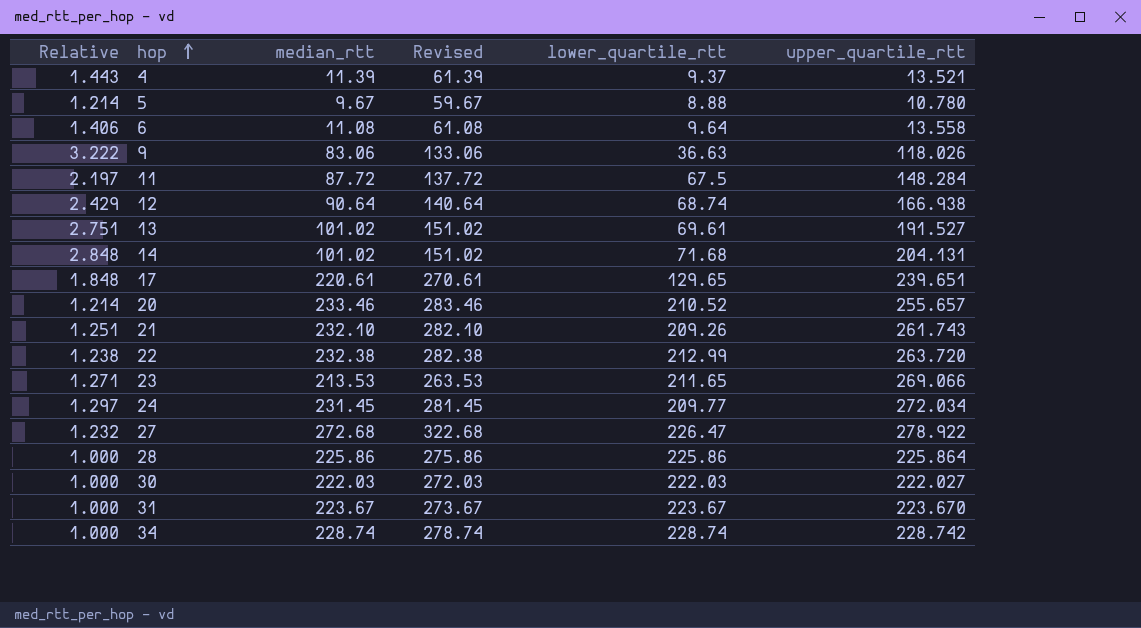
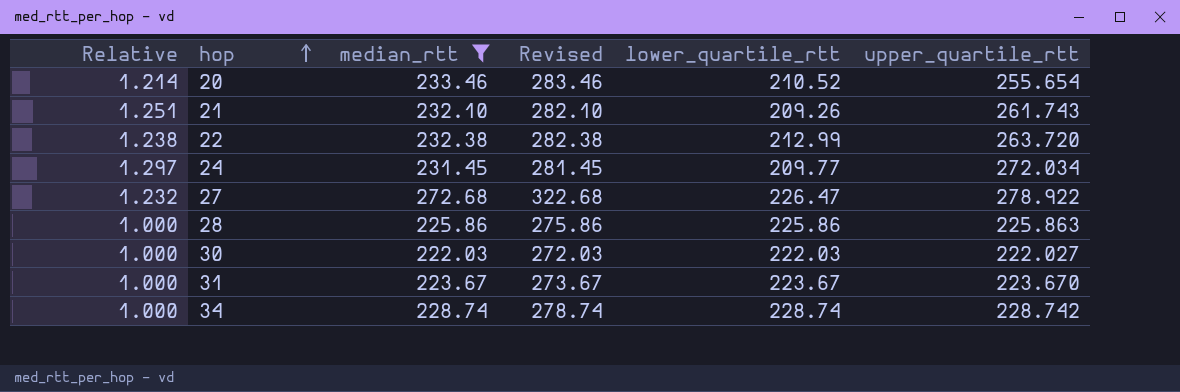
filter: none -> median_rtt >= 222.03
20 | upper_quartile_rtt: 255.657 -> 255.654
28 | upper_quartile_rtt: 225.864 -> 225.863

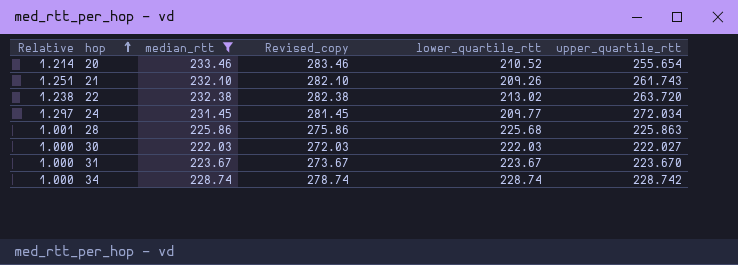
column name: Revised -> Revised_copy
row 27: 1.232 | 272.68 | 322.68 | 226.47 | 278.922 -> none
22 | lower_quartile_rtt: 212.99 -> 213.02
28 | Relative: 1.000 -> 1.001
28 | lower_quartile_rtt: 225.86 -> 225.68

